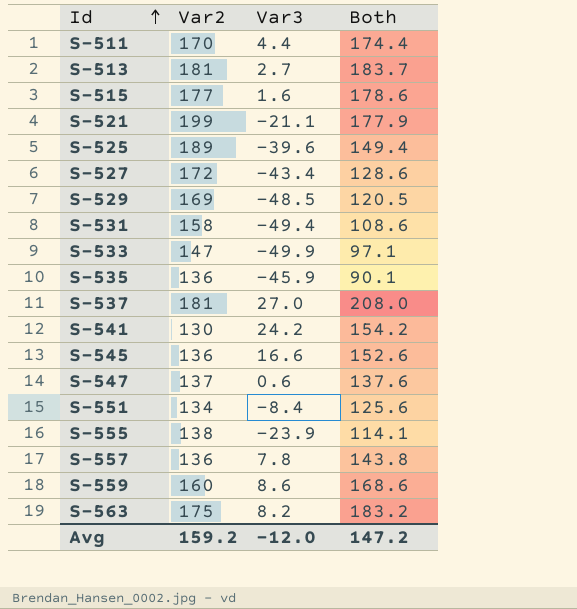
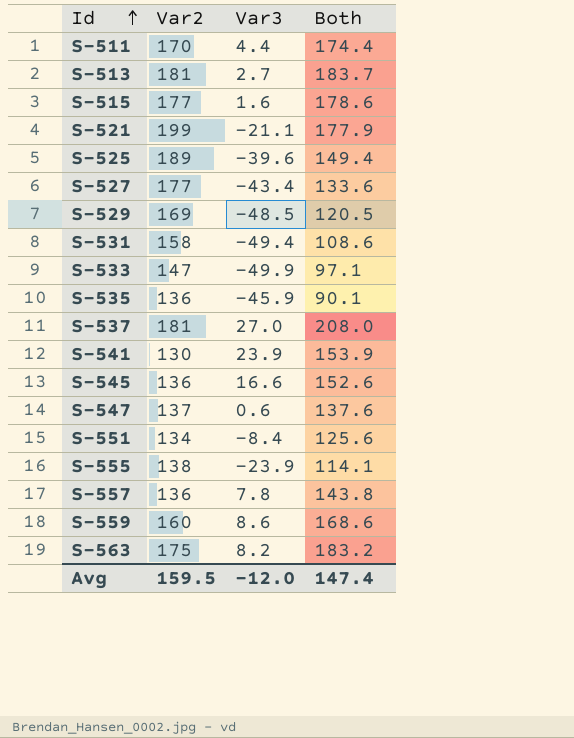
S-527 | Var2: 172 -> 177
S-527 | Both: 128.6 -> 133.6
S-541 | Var3: 24.2 -> 23.9
S-541 | Both: 154.2 -> 153.9
Avg | Var2: 159.2 -> 159.5
Avg | Both: 147.2 -> 147.4

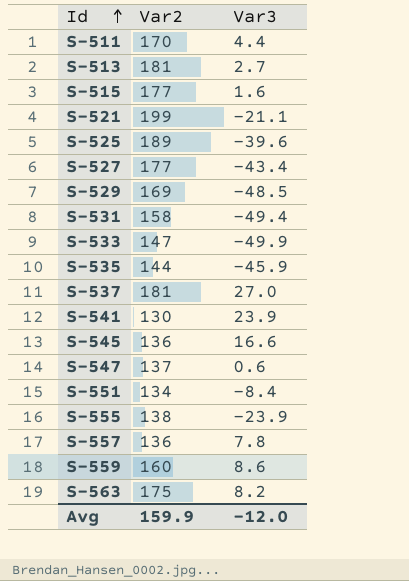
column Both | formula: [Var2] + [Var3] -> none
S-535 | Var2: 136 -> 144
Avg | Var2: 159.5 -> 159.9

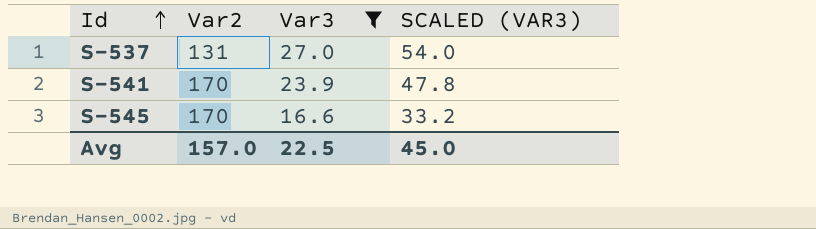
filter: none -> Var3 >= 16.6
column SCALED (VAR3) | formula: none -> [Var3] * 2
S-537 | Var2: 181 -> 131
S-541 | Var2: 130 -> 170
S-545 | Var2: 136 -> 170
Avg | Var2: 159.9 -> 157.0
Avg | Var3: -12.0 -> 22.5

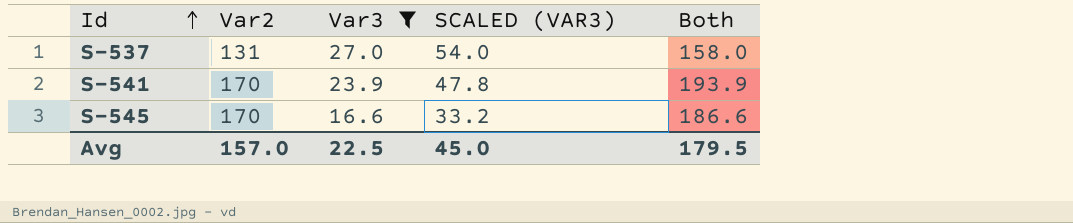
column Both | formula: none -> [Var2] + [Var3]

